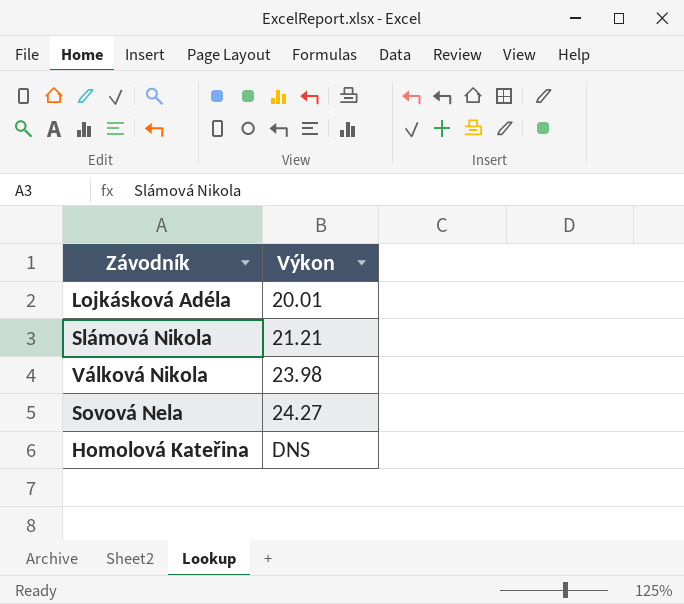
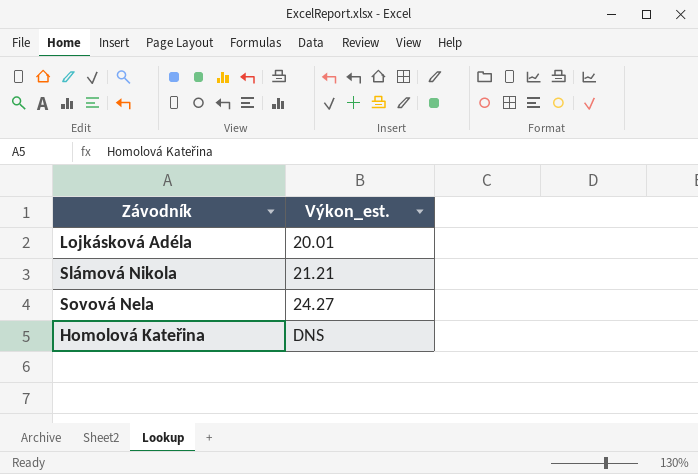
column name: Výkon -> Výkon_est.
row Válková Nikola: 23.98 -> none

